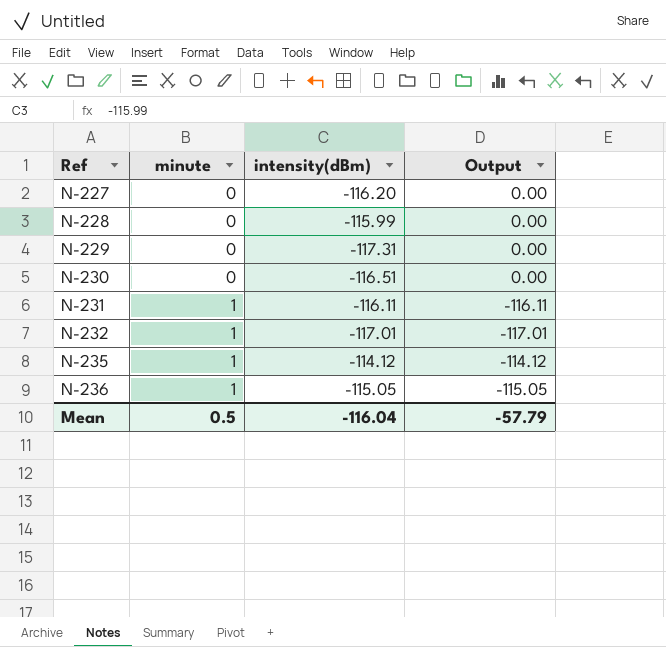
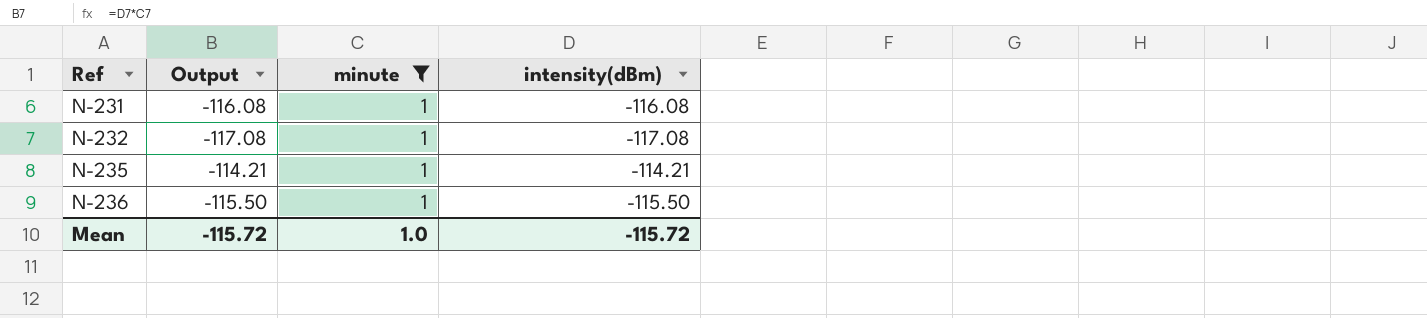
filter: none -> minute = 1
column Output | position: 4 -> 2
N-231 | Output: -116.11 -> -116.08
N-231 | intensity(dBm): -116.11 -> -116.08
N-232 | Output: -117.01 -> -117.08
N-232 | intensity(dBm): -117.01 -> -117.08
N-235 | Output: -114.12 -> -114.21
N-235 | intensity(dBm): -114.12 -> -114.21
N-236 | Output: -115.05 -> -115.50
N-236 | intensity(dBm): -115.05 -> -115.50
Mean | Output: -57.79 -> -115.72
Mean | minute: 0.5 -> 1.0
Mean | intensity(dBm): -116.04 -> -115.72

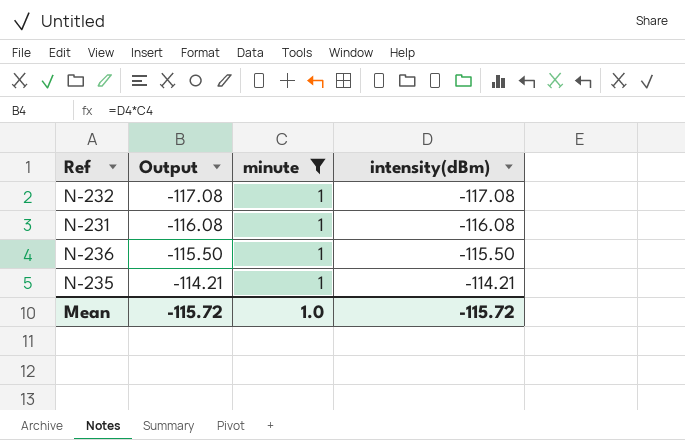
row order: Ref ascending -> Output ascending

